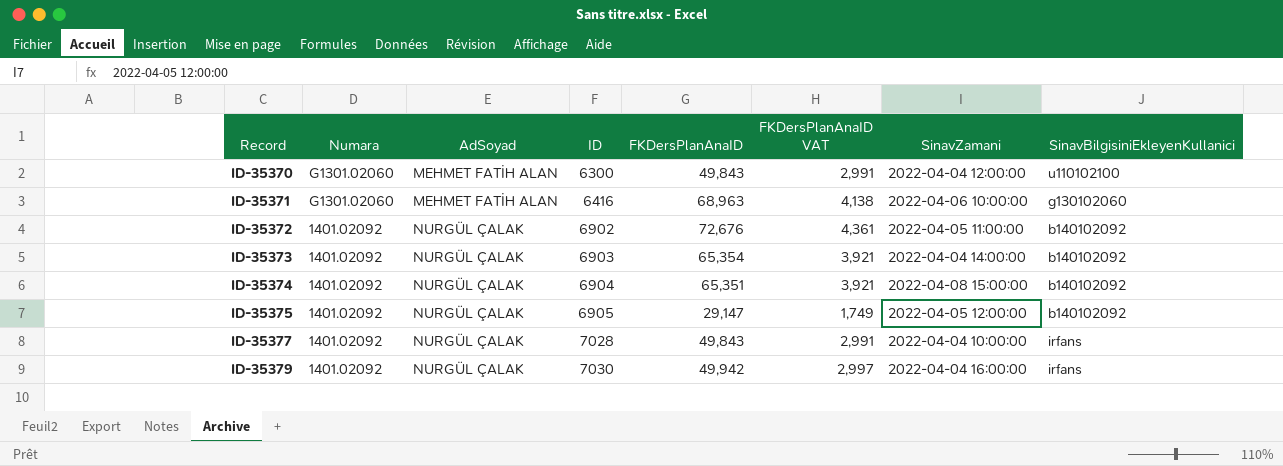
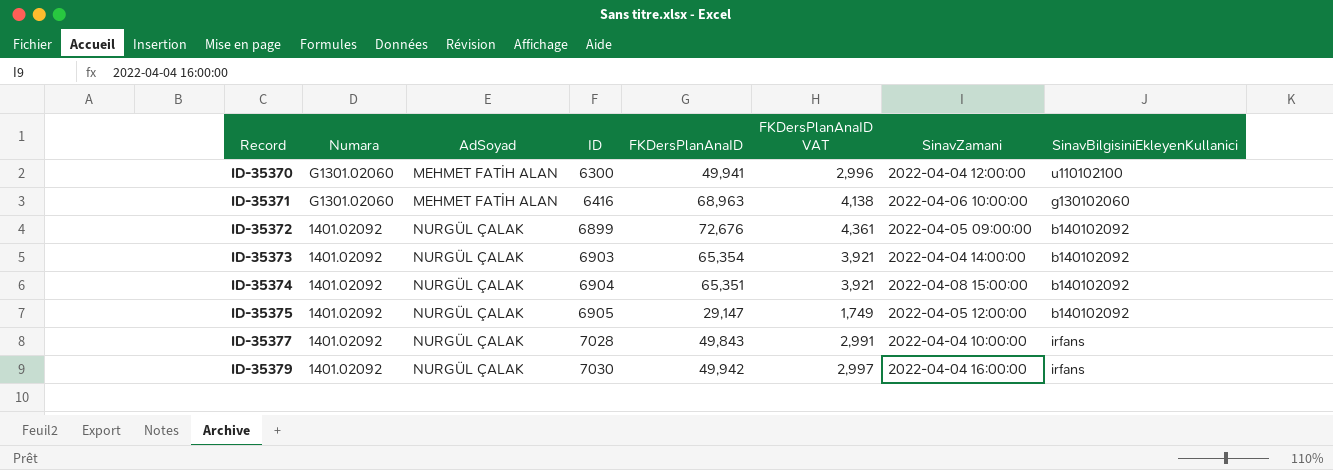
ID-35370 | FKDersPlanAnaID: 49,843 -> 49,941
ID-35370 | FKDersPlanAnaID VAT: 2,991 -> 2,996
ID-35372 | ID: 6902 -> 6899
ID-35372 | SinavZamani: 2022-04-05 11:00:00 -> 2022-04-05 09:00:00

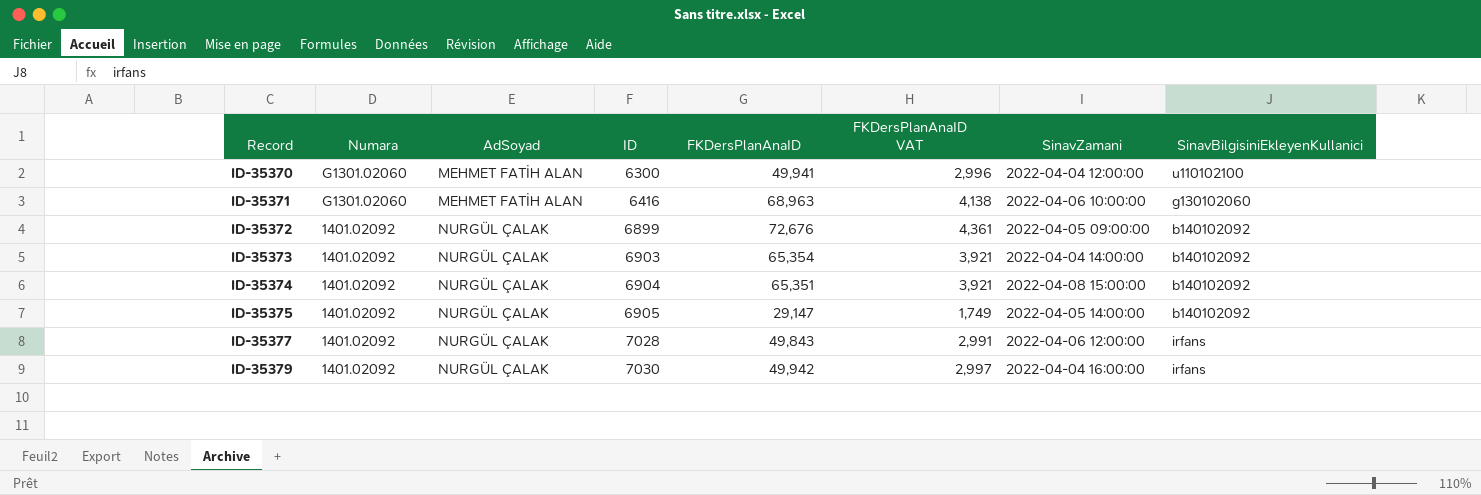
ID-35375 | SinavZamani: 2022-04-05 12:00:00 -> 2022-04-05 14:00:00
ID-35377 | SinavZamani: 2022-04-04 10:00:00 -> 2022-04-06 12:00:00

